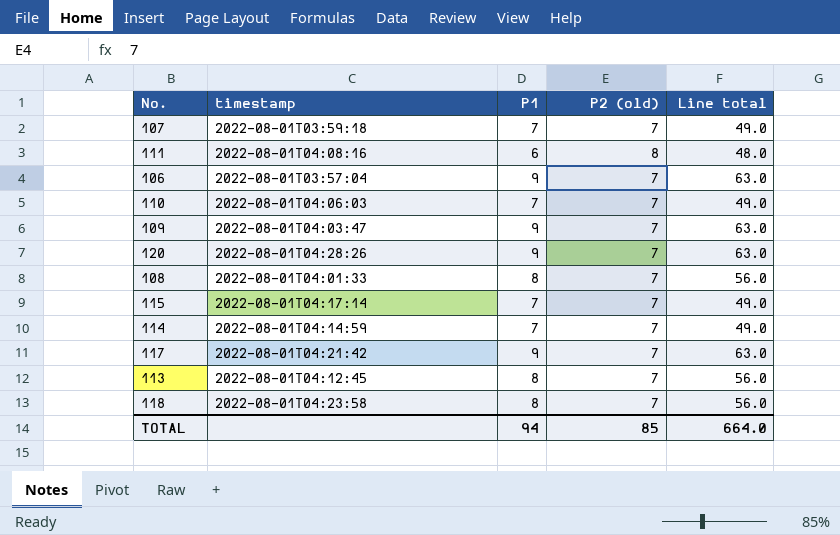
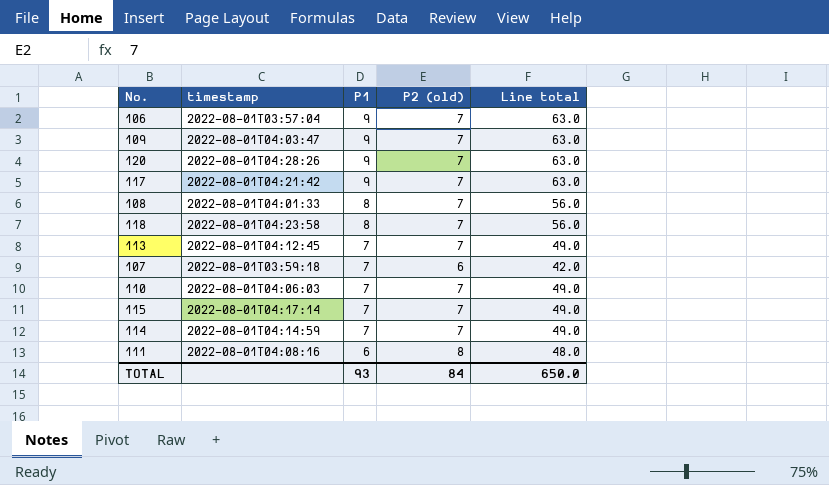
row order: none -> P1 descending
113 | P1: 8 -> 7
113 | Line total: 56.0 -> 49.0
107 | P2 (old): 7 -> 6
107 | Line total: 49.0 -> 42.0
TOTAL | P1: 94 -> 93
TOTAL | P2 (old): 85 -> 84
TOTAL | Line total: 664.0 -> 650.0

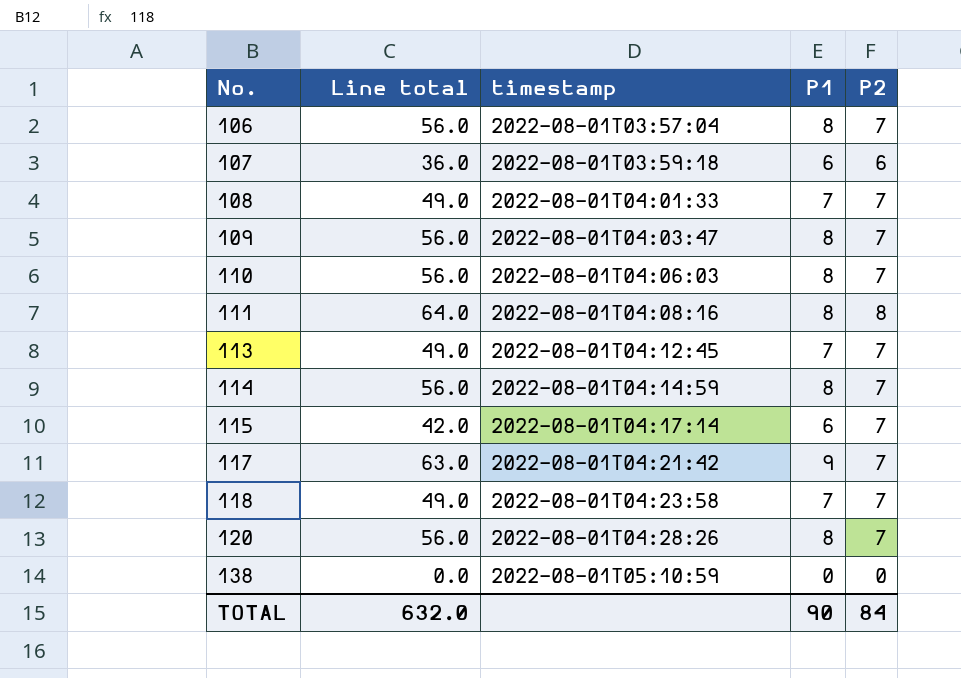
row order: P1 descending -> No. ascending
column Line total | position: 5 -> 2
column name: P2 (old) -> P2
106 | Line total: 63.0 -> 56.0
106 | P1: 9 -> 8
107 | Line total: 42.0 -> 36.0
107 | P1: 7 -> 6
108 | Line total: 56.0 -> 49.0
108 | P1: 8 -> 7
109 | Line total: 63.0 -> 56.0
109 | P1: 9 -> 8
110 | Line total: 49.0 -> 56.0
110 | P1: 7 -> 8
111 | Line total: 48.0 -> 64.0
111 | P1: 6 -> 8
114 | Line total: 49.0 -> 56.0
114 | P1: 7 -> 8
115 | Line total: 49.0 -> 42.0
115 | P1: 7 -> 6
118 | Line total: 56.0 -> 49.0
118 | P1: 8 -> 7
120 | Line total: 63.0 -> 56.0
120 | P1: 9 -> 8
row 138: none -> 0.0 | 2022-08-01T05:10:59 | 0 | 0
TOTAL | Line total: 650.0 -> 632.0
TOTAL | P1: 93 -> 90

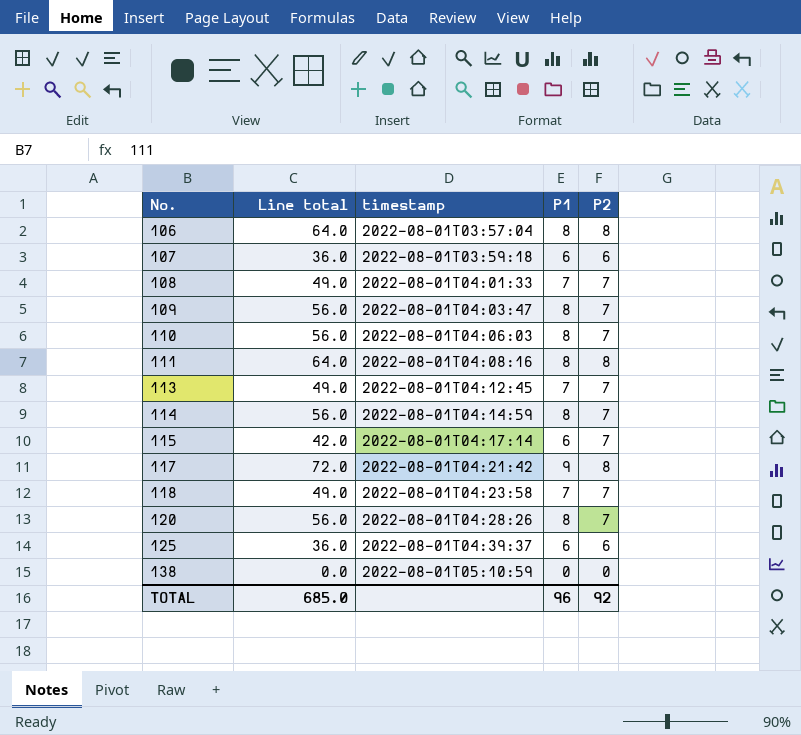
106 | Line total: 56.0 -> 64.0
106 | P2: 7 -> 8
117 | Line total: 63.0 -> 72.0
117 | P2: 7 -> 8
row 125: none -> 36.0 | 2022-08-01T04:39:37 | 6 | 6
TOTAL | Line total: 632.0 -> 685.0
TOTAL | P1: 90 -> 96
TOTAL | P2: 84 -> 92

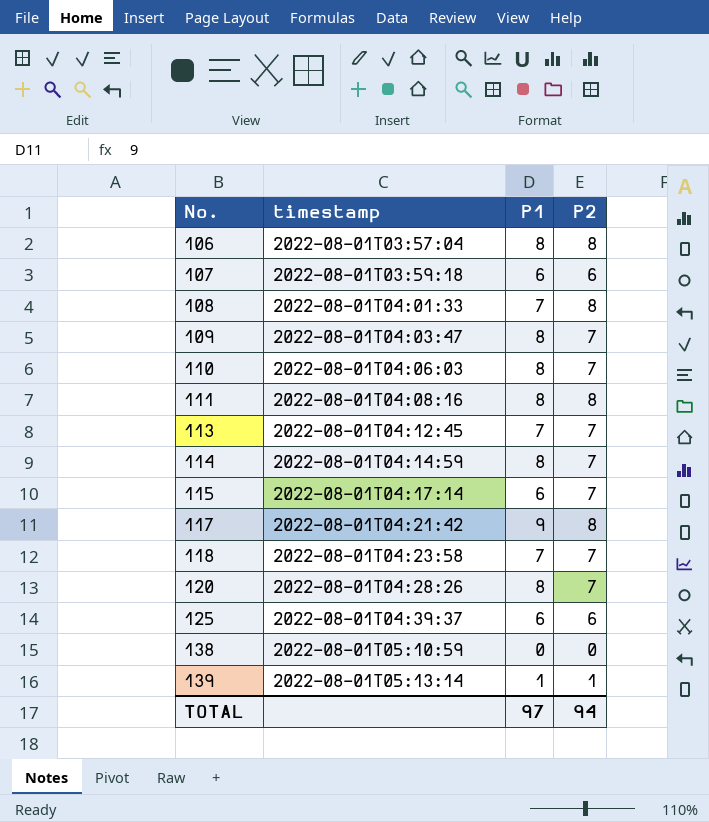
column Line total | formula: [P1] * [P2] -> none
108 | P2: 7 -> 8
row 139: none -> 2022-08-01T05:13:14 | 1 | 1
TOTAL | P1: 96 -> 97
TOTAL | P2: 92 -> 94

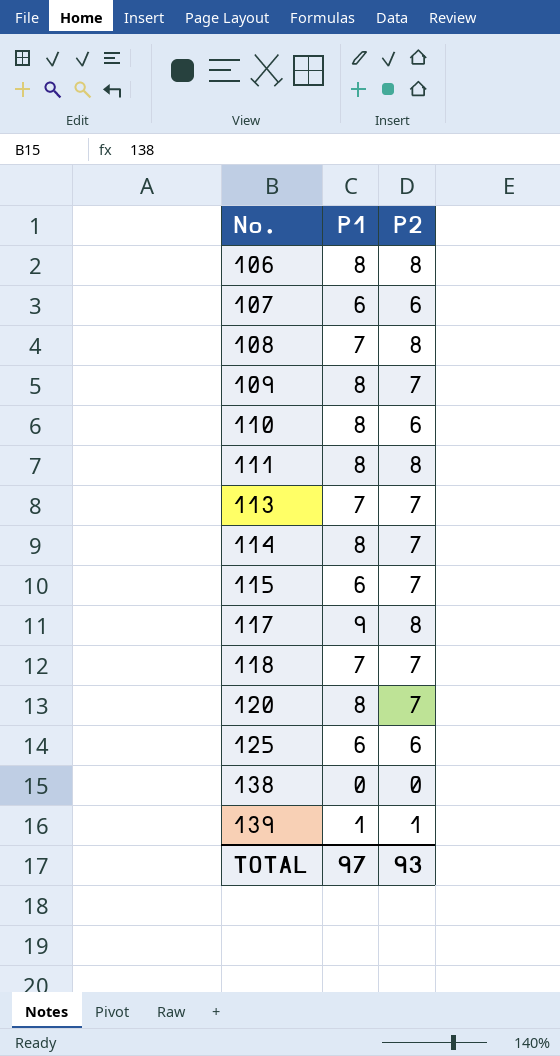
column timestamp | position: 2 -> none
110 | P2: 7 -> 6
TOTAL | P2: 94 -> 93

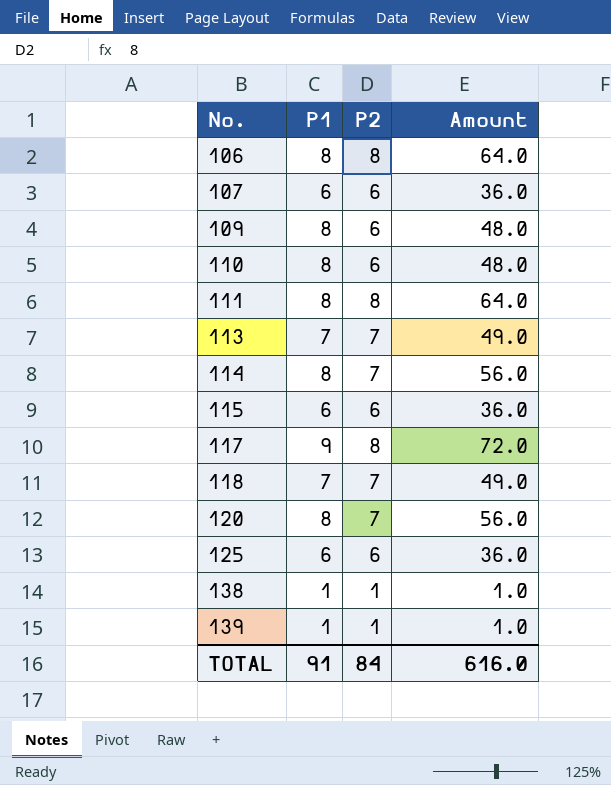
column Amount | formula: none -> [P1] * [P2]
row 108: 7 | 8 -> none
109 | P2: 7 -> 6
115 | P2: 7 -> 6
138 | P1: 0 -> 1
138 | P2: 0 -> 1
TOTAL | P1: 97 -> 91
TOTAL | P2: 93 -> 84

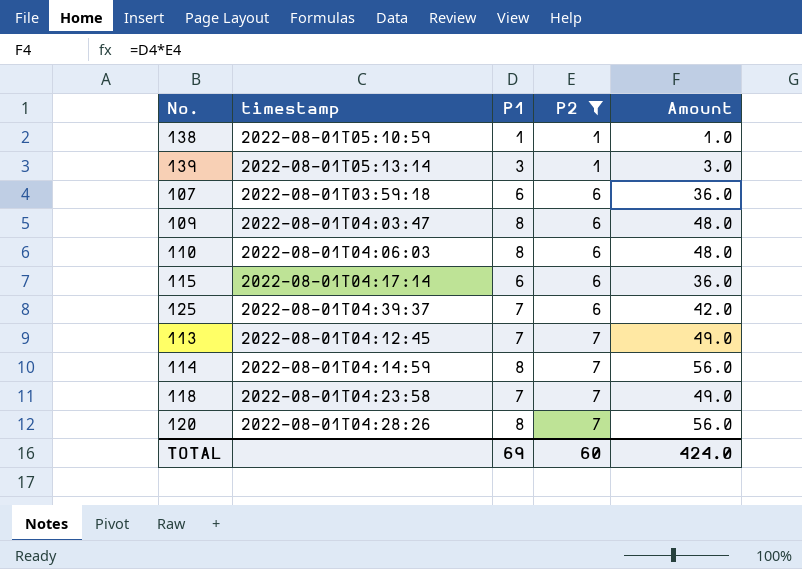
filter: none -> P2 != 8
row order: No. ascending -> P2 ascending
column timestamp | position: none -> 2
139 | P1: 1 -> 3
139 | Amount: 1.0 -> 3.0
125 | P1: 6 -> 7
125 | Amount: 36.0 -> 42.0
TOTAL | P1: 91 -> 69
TOTAL | P2: 84 -> 60
TOTAL | Amount: 616.0 -> 424.0

